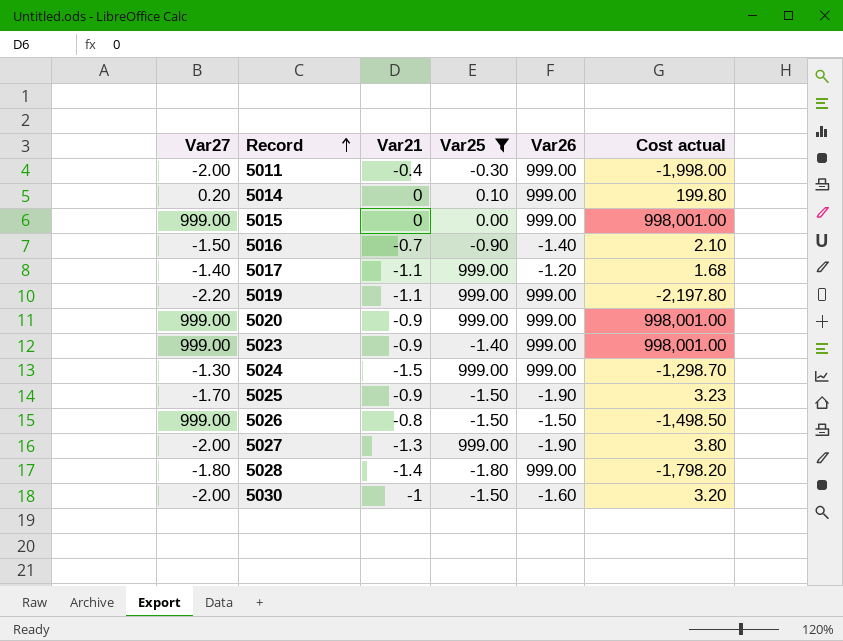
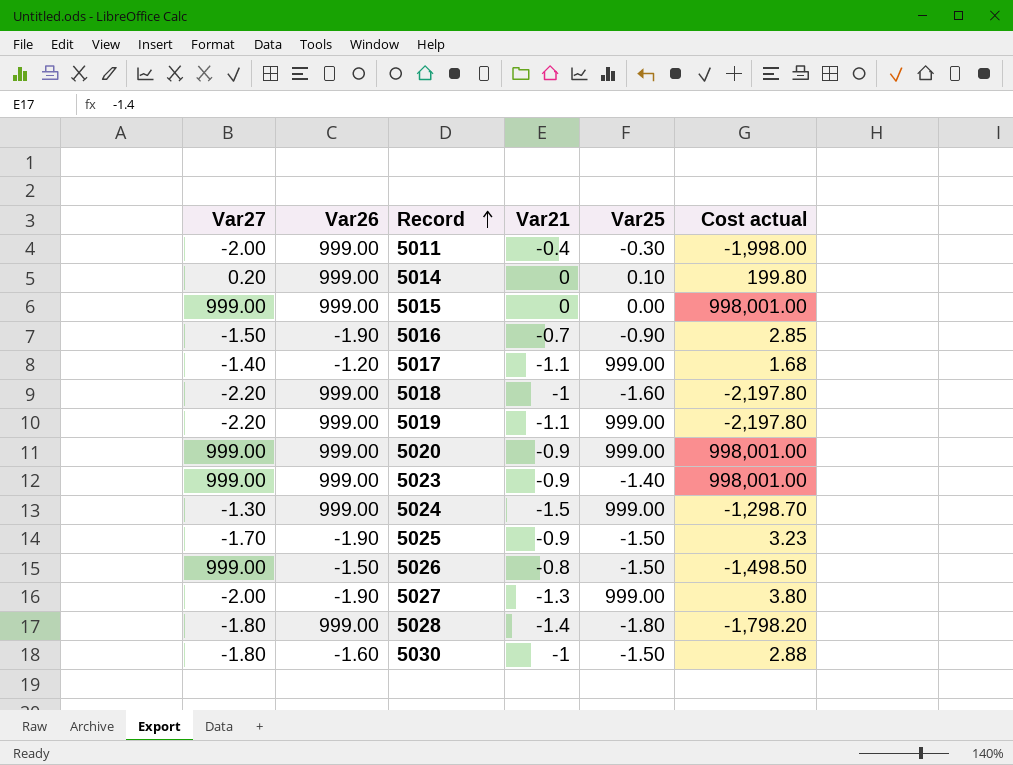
filter: Var25 != -1.60 -> none
column Var26 | position: 5 -> 2
5016 | Var26: -1.40 -> -1.90
5016 | Cost actual: 2.10 -> 2.85
5030 | Var27: -2.00 -> -1.80
5030 | Cost actual: 3.20 -> 2.88

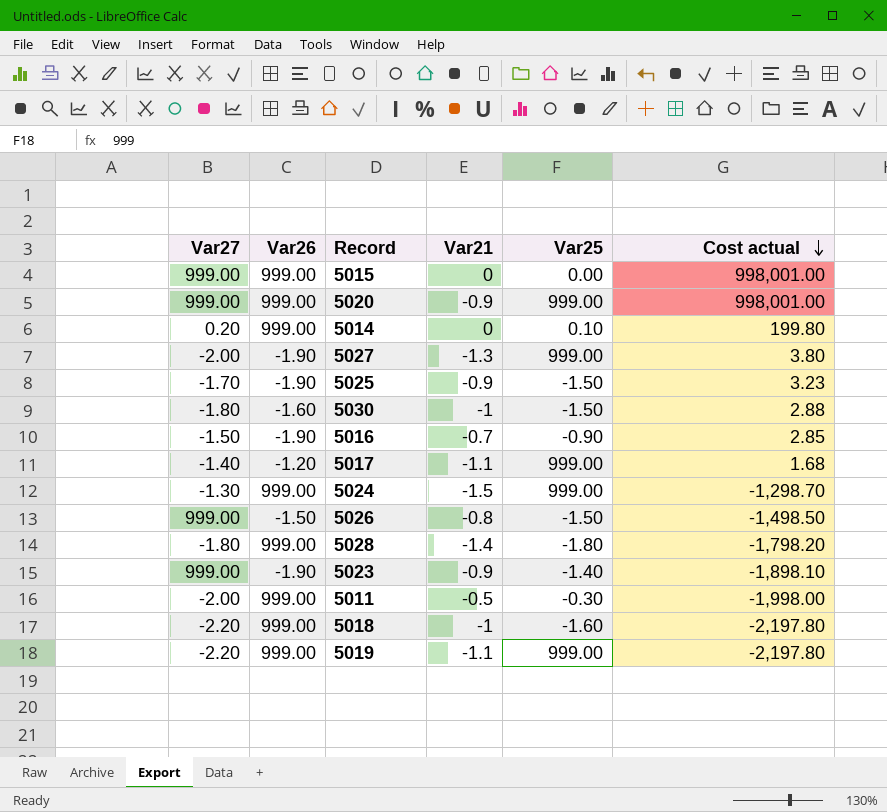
row order: Record ascending -> Cost actual descending
5023 | Var26: 999.00 -> -1.90
5023 | Cost actual: 998,001.00 -> -1,898.10
5011 | Var21: -0.4 -> -0.5

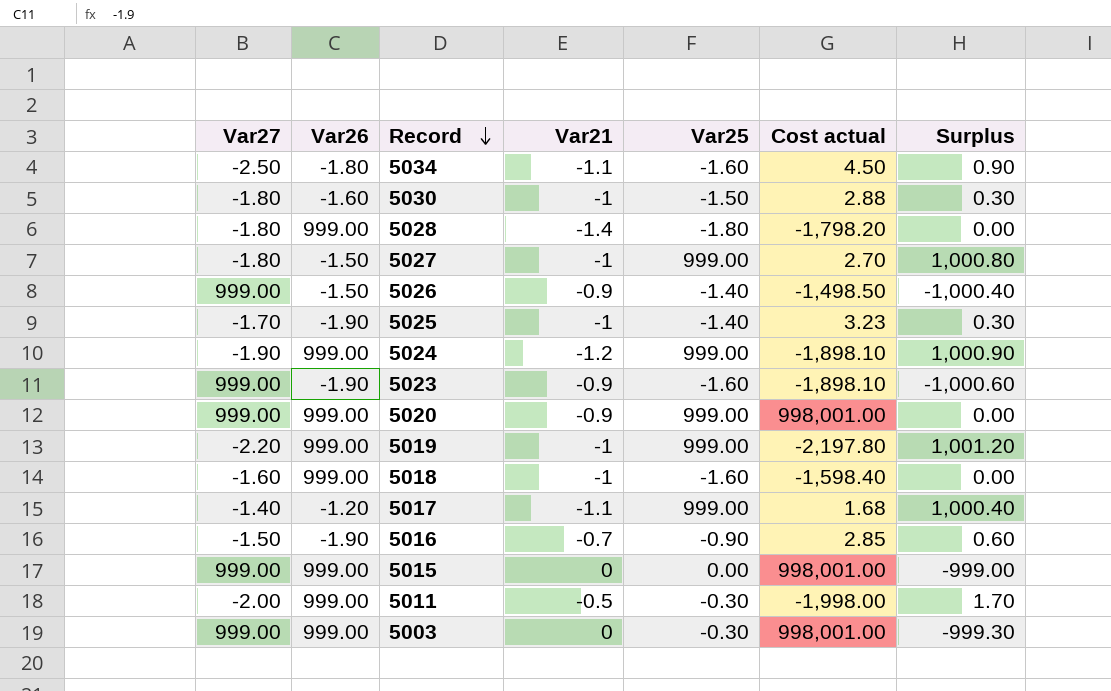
row order: Cost actual descending -> Record descending
column Surplus | formula: none -> [Var25] - [Var27]
row 5014: 0.20 | 999.00 | 0 | 0.10 | 199.80 -> none
row 5034: none -> -2.50 | -1.80 | -1.1 | -1.60 | 4.50 | 0.90
5027 | Var27: -2.00 -> -1.80
5027 | Var26: -1.90 -> -1.50
5027 | Var21: -1.3 -> -1
5027 | Cost actual: 3.80 -> 2.70
5026 | Var21: -0.8 -> -0.9
5026 | Var25: -1.50 -> -1.40
5025 | Var21: -0.9 -> -1
5025 | Var25: -1.50 -> -1.40
5024 | Var27: -1.30 -> -1.90
5024 | Var21: -1.5 -> -1.2
5024 | Cost actual: -1,298.70 -> -1,898.10
5023 | Var25: -1.40 -> -1.60
5019 | Var21: -1.1 -> -1
5018 | Var27: -2.20 -> -1.60
5018 | Cost actual: -2,197.80 -> -1,598.40
row 5003: none -> 999.00 | 999.00 | 0 | -0.30 | 998,001.00 | -999.30

